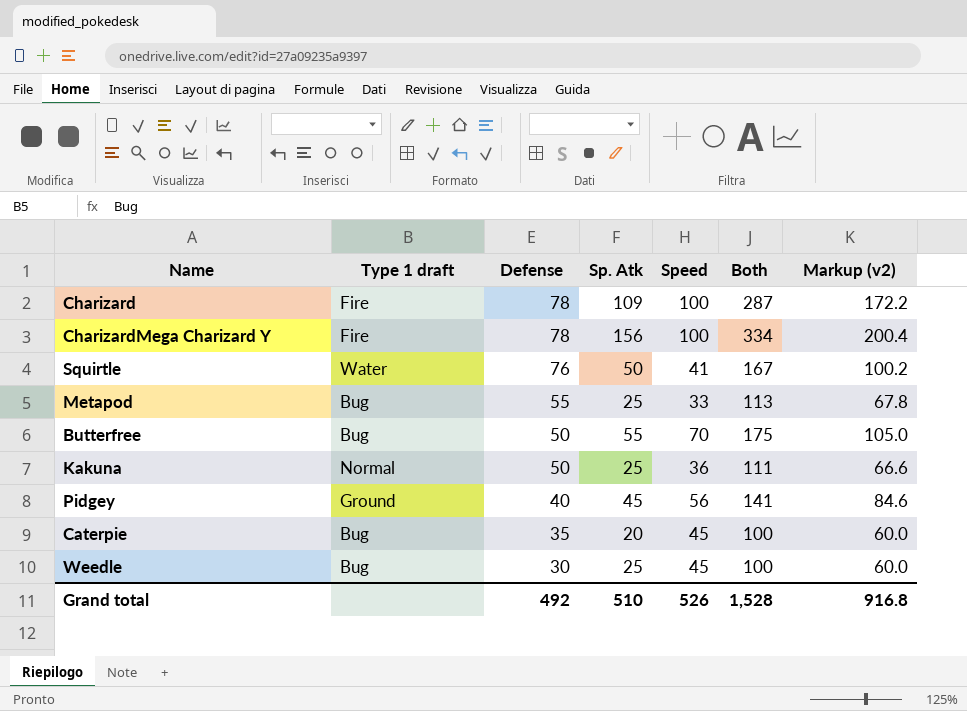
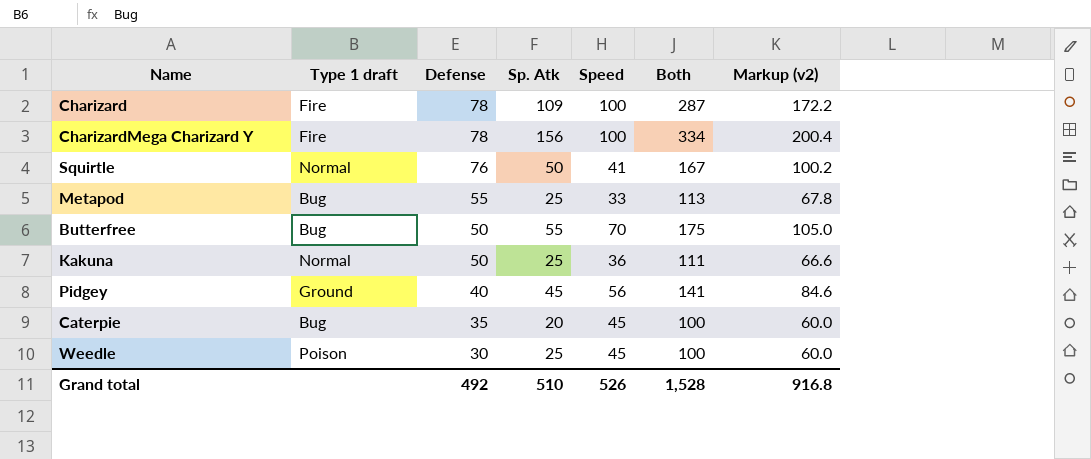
Squirtle | Type 1 draft: Water -> Normal
Weedle | Type 1 draft: Bug -> Poison

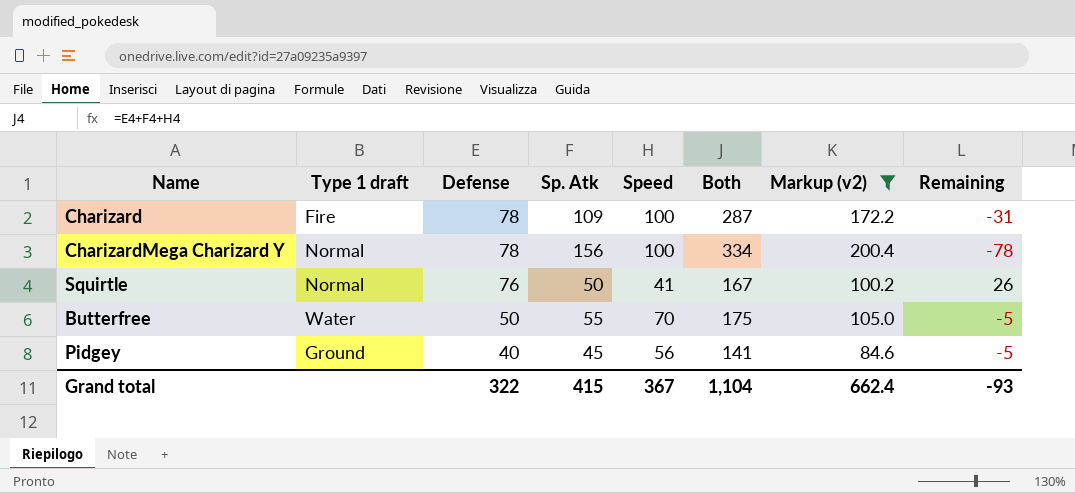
filter: none -> Markup (v2) >= 84.6
column Remaining | formula: none -> [Defense] - [Sp. Atk]
CharizardMega Charizard Y | Type 1 draft: Fire -> Normal
Butterfree | Type 1 draft: Bug -> Water
Grand total | Defense: 492 -> 322
Grand total | Sp. Atk: 510 -> 415
Grand total | Speed: 526 -> 367
Grand total | Both: 1,528 -> 1,104
Grand total | Markup (v2): 916.8 -> 662.4

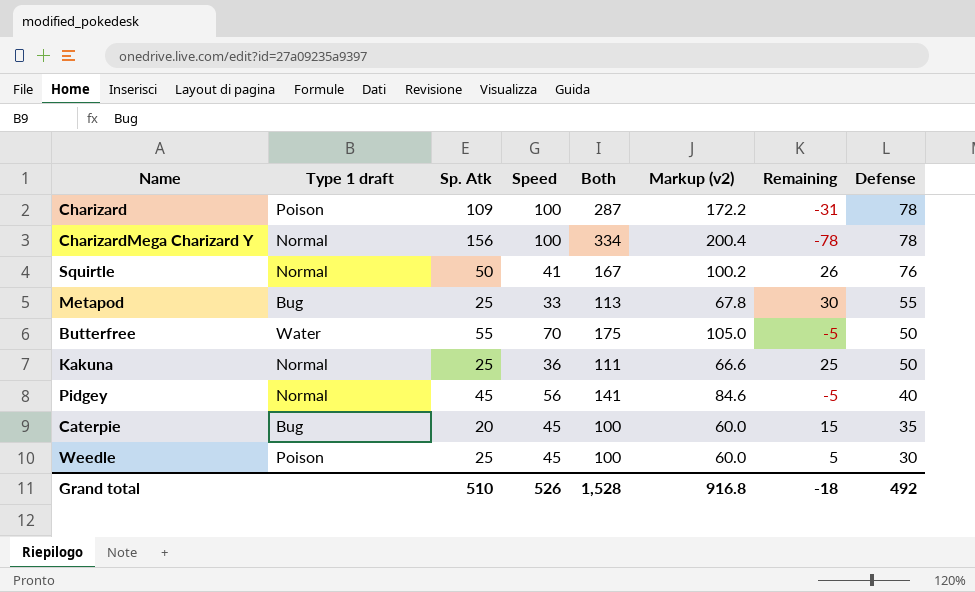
filter: Markup (v2) >= 84.6 -> none
column Defense | position: 3 -> 8
Charizard | Type 1 draft: Fire -> Poison
Pidgey | Type 1 draft: Ground -> Normal
Grand total | Sp. Atk: 415 -> 510
Grand total | Speed: 367 -> 526
Grand total | Both: 1,104 -> 1,528
Grand total | Markup (v2): 662.4 -> 916.8
Grand total | Remaining: -93 -> -18
Grand total | Defense: 322 -> 492

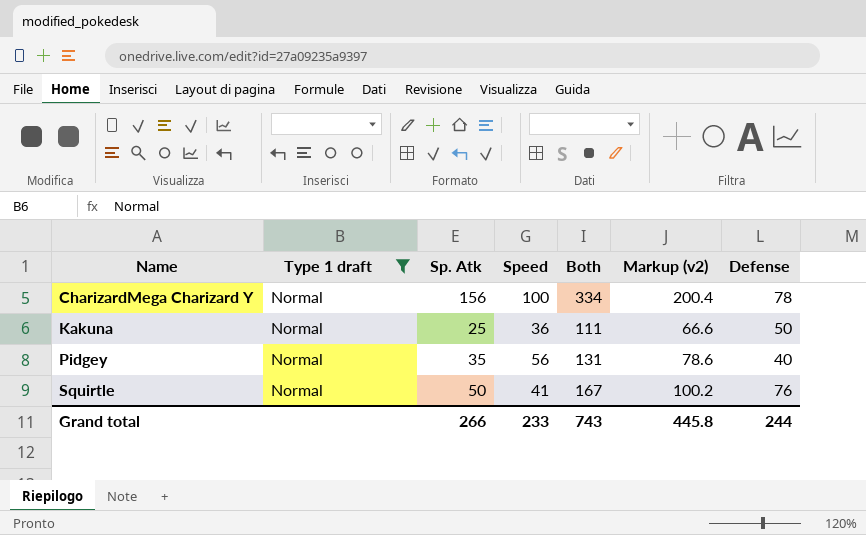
filter: none -> Type 1 draft = Normal
row order: Defense descending -> Name ascending
column Remaining | formula: [Defense] - [Sp. Atk] -> none
Pidgey | Sp. Atk: 45 -> 35
Pidgey | Both: 141 -> 131
Pidgey | Markup (v2): 84.6 -> 78.6
Grand total | Sp. Atk: 510 -> 266
Grand total | Speed: 526 -> 233
Grand total | Both: 1,528 -> 743
Grand total | Markup (v2): 916.8 -> 445.8
Grand total | Defense: 492 -> 244

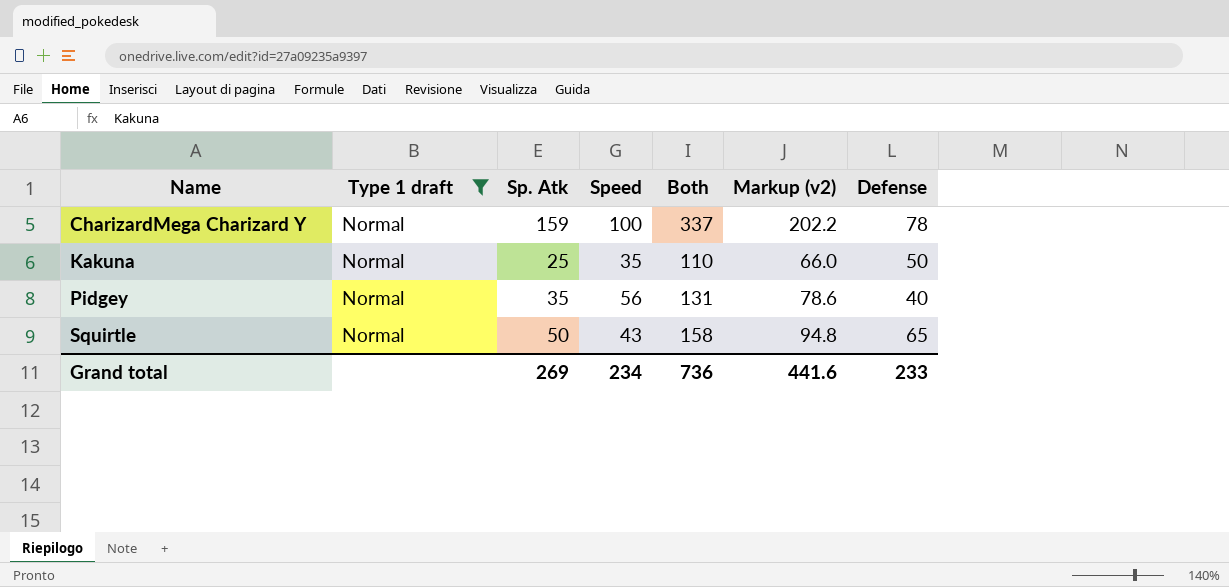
CharizardMega Charizard Y | Sp. Atk: 156 -> 159
CharizardMega Charizard Y | Both: 334 -> 337
CharizardMega Charizard Y | Markup (v2): 200.4 -> 202.2
Kakuna | Speed: 36 -> 35
Kakuna | Both: 111 -> 110
Kakuna | Markup (v2): 66.6 -> 66.0
Squirtle | Speed: 41 -> 43
Squirtle | Both: 167 -> 158
Squirtle | Markup (v2): 100.2 -> 94.8
Squirtle | Defense: 76 -> 65
Grand total | Sp. Atk: 266 -> 269
Grand total | Speed: 233 -> 234
Grand total | Both: 743 -> 736
Grand total | Markup (v2): 445.8 -> 441.6
Grand total | Defense: 244 -> 233

